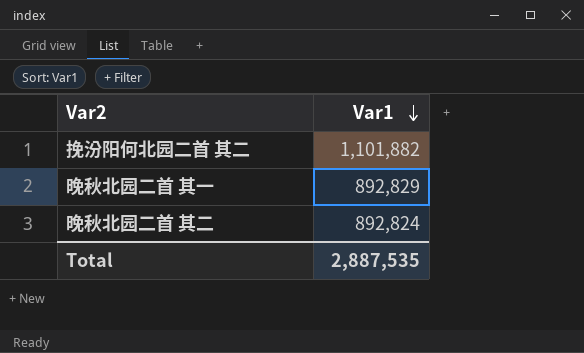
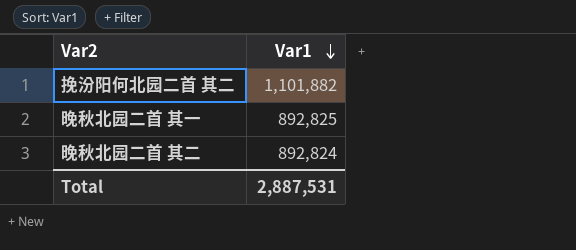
晚秋北园二首 其一 | Var1: 892,829 -> 892,825
Total | Var1: 2,887,535 -> 2,887,531

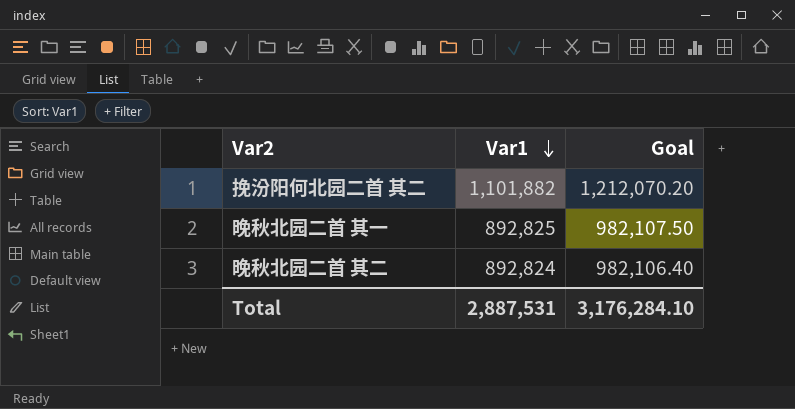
column Goal | formula: none -> [Var1] * 1.1

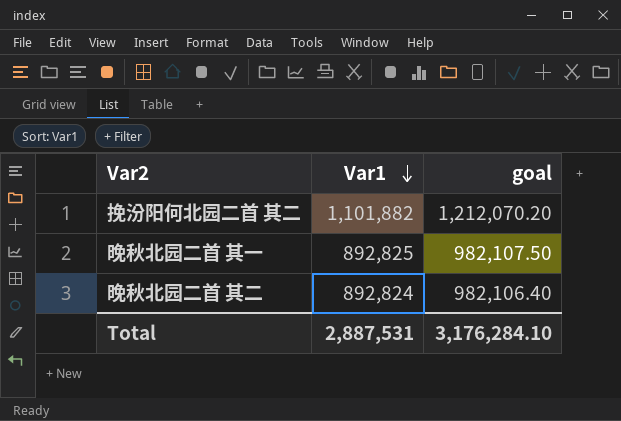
column name: Goal -> goal

